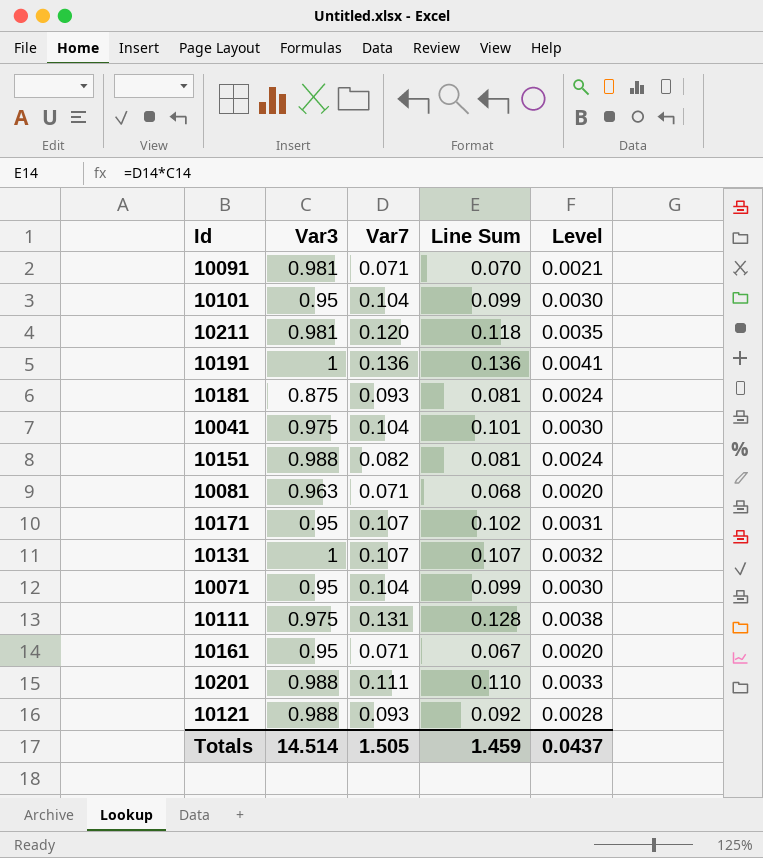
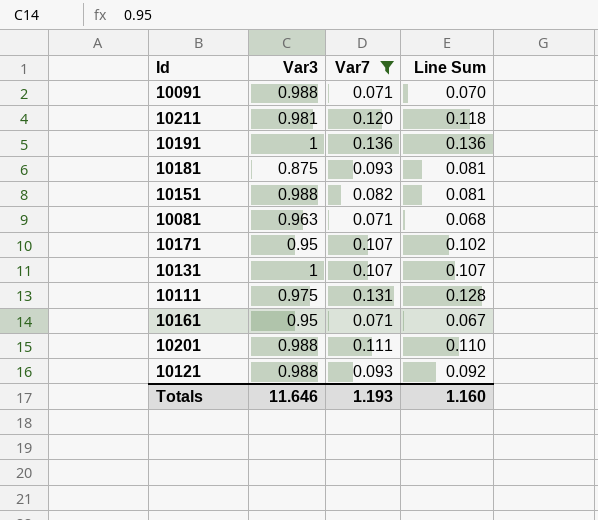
filter: none -> Var7 != 0.104
column Level | formula: [Line Sum] * 0.03 -> none
10091 | Var3: 0.981 -> 0.988
Totals | Var3: 14.514 -> 11.646
Totals | Var7: 1.505 -> 1.193
Totals | Line Sum: 1.459 -> 1.160

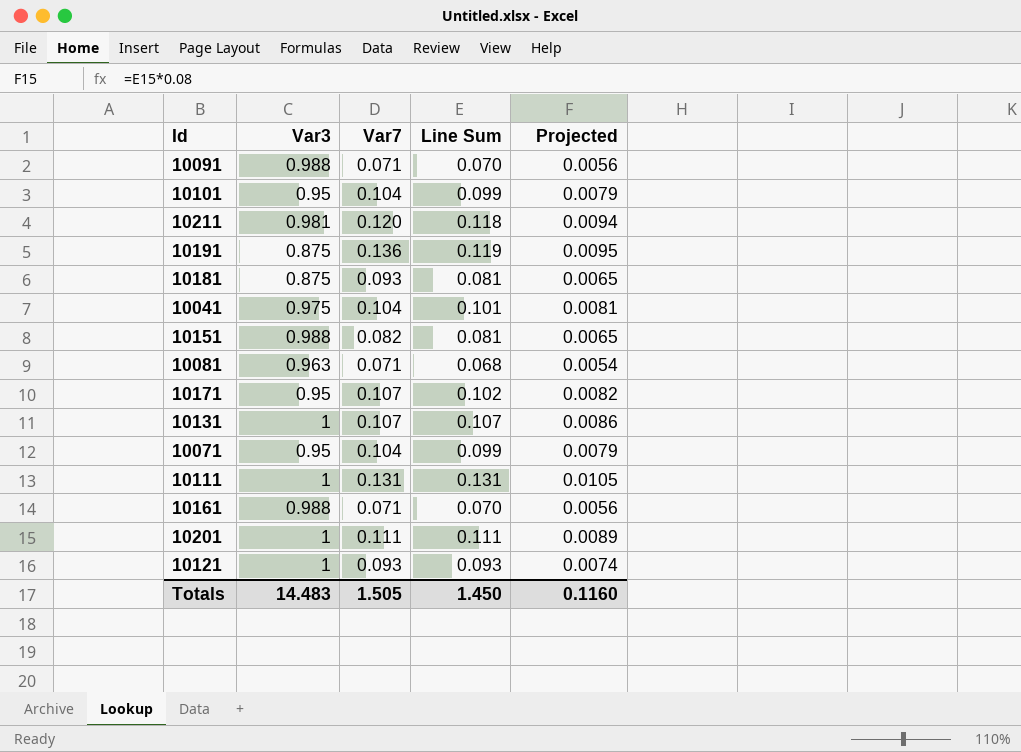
filter: Var7 != 0.104 -> none
column Projected | formula: none -> [Line Sum] * 0.08
10191 | Var3: 1 -> 0.875
10191 | Line Sum: 0.136 -> 0.119
10111 | Var3: 0.975 -> 1
10111 | Line Sum: 0.128 -> 0.131
10161 | Var3: 0.95 -> 0.988
10161 | Line Sum: 0.067 -> 0.070
10201 | Var3: 0.988 -> 1
10201 | Line Sum: 0.110 -> 0.111
10121 | Var3: 0.988 -> 1
10121 | Line Sum: 0.092 -> 0.093
Totals | Var3: 11.646 -> 14.483
Totals | Var7: 1.193 -> 1.505
Totals | Line Sum: 1.160 -> 1.450

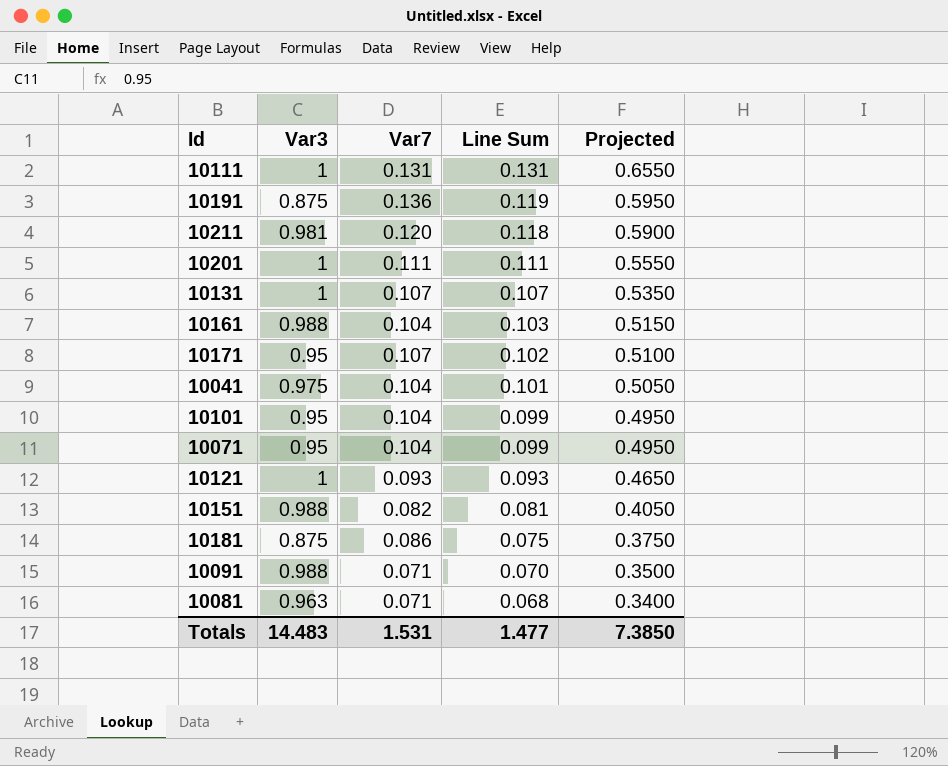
row order: none -> Line Sum descending
column Projected | formula: [Line Sum] * 0.08 -> [Line Sum] * 5
10161 | Var7: 0.071 -> 0.104
10161 | Line Sum: 0.070 -> 0.103
10181 | Var7: 0.093 -> 0.086
10181 | Line Sum: 0.081 -> 0.075
Totals | Var7: 1.505 -> 1.531
Totals | Line Sum: 1.450 -> 1.477
Totals | Projected: 0.1160 -> 7.3850

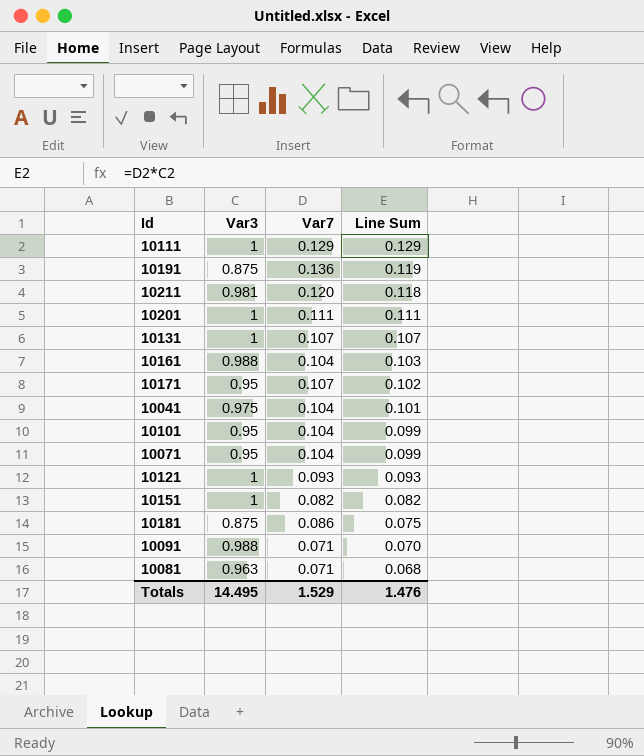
column Projected | formula: [Line Sum] * 5 -> none
10111 | Var7: 0.131 -> 0.129
10111 | Line Sum: 0.131 -> 0.129
10151 | Var3: 0.988 -> 1
10151 | Line Sum: 0.081 -> 0.082
Totals | Var3: 14.483 -> 14.495
Totals | Var7: 1.531 -> 1.529
Totals | Line Sum: 1.477 -> 1.476

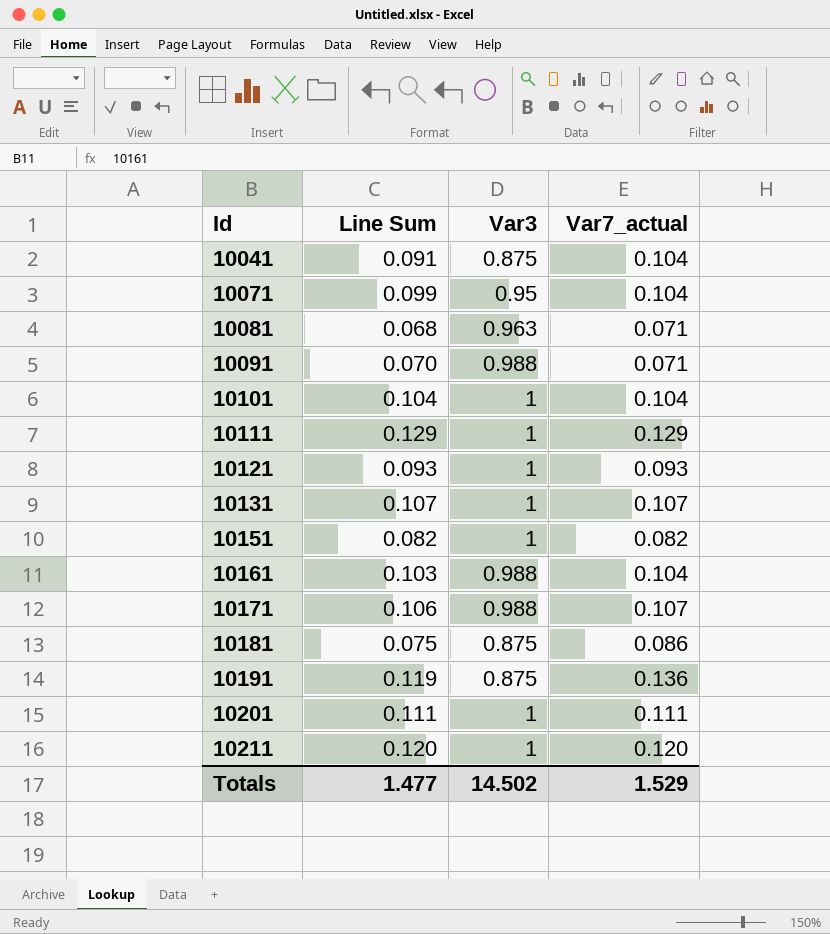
row order: Line Sum descending -> Id ascending
column Line Sum | position: 4 -> 2
column name: Var7 -> Var7_actual
10041 | Line Sum: 0.101 -> 0.091
10041 | Var3: 0.975 -> 0.875
10101 | Line Sum: 0.099 -> 0.104
10101 | Var3: 0.95 -> 1
10171 | Line Sum: 0.102 -> 0.106
10171 | Var3: 0.95 -> 0.988
10211 | Line Sum: 0.118 -> 0.120
10211 | Var3: 0.981 -> 1
Totals | Line Sum: 1.476 -> 1.477
Totals | Var3: 14.495 -> 14.502

